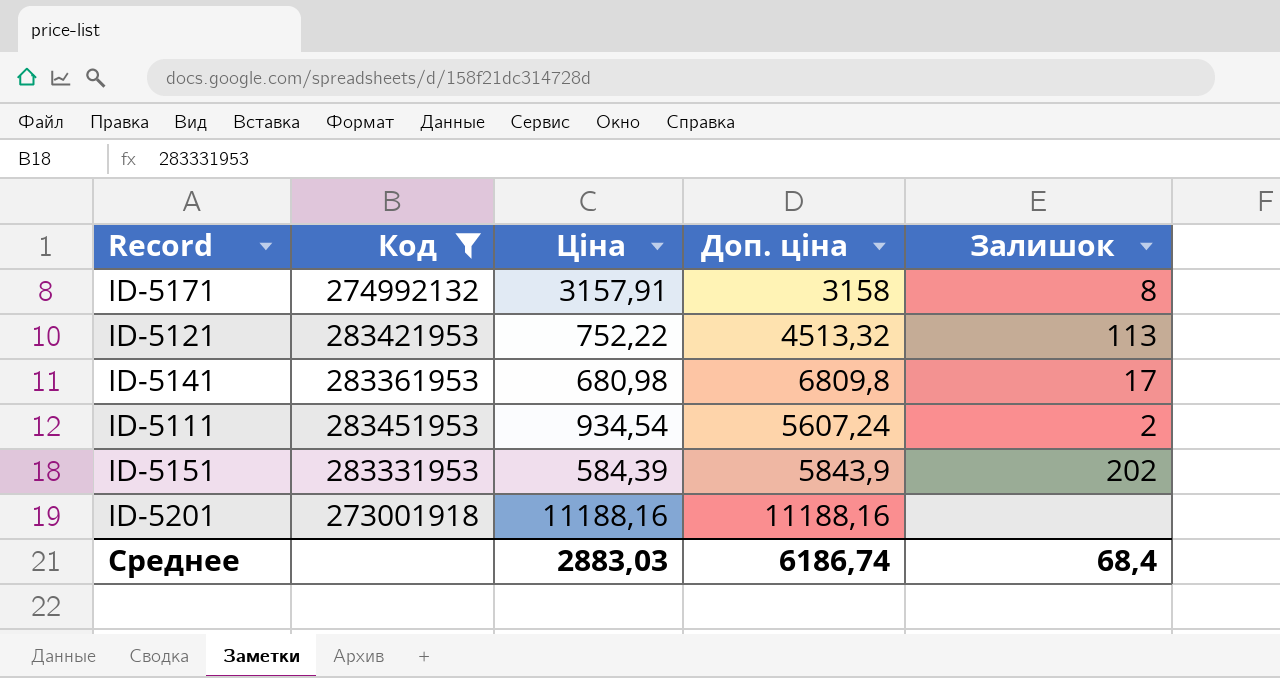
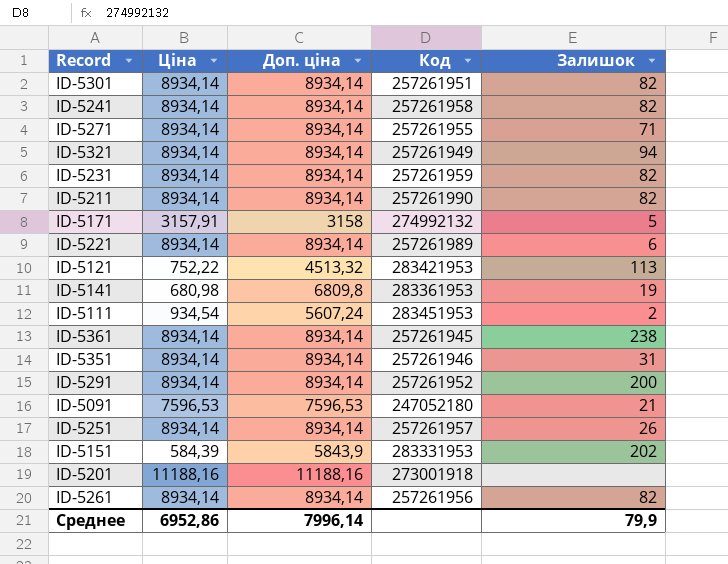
filter: Код >= 273001918 -> none
column Код | position: 2 -> 4
ID-5171 | Залишок: 8 -> 5
ID-5141 | Залишок: 17 -> 19
Среднее | Ціна: 2883,03 -> 6952,86
Среднее | Доп. ціна: 6186,74 -> 7996,14
Среднее | Залишок: 68,4 -> 79,9

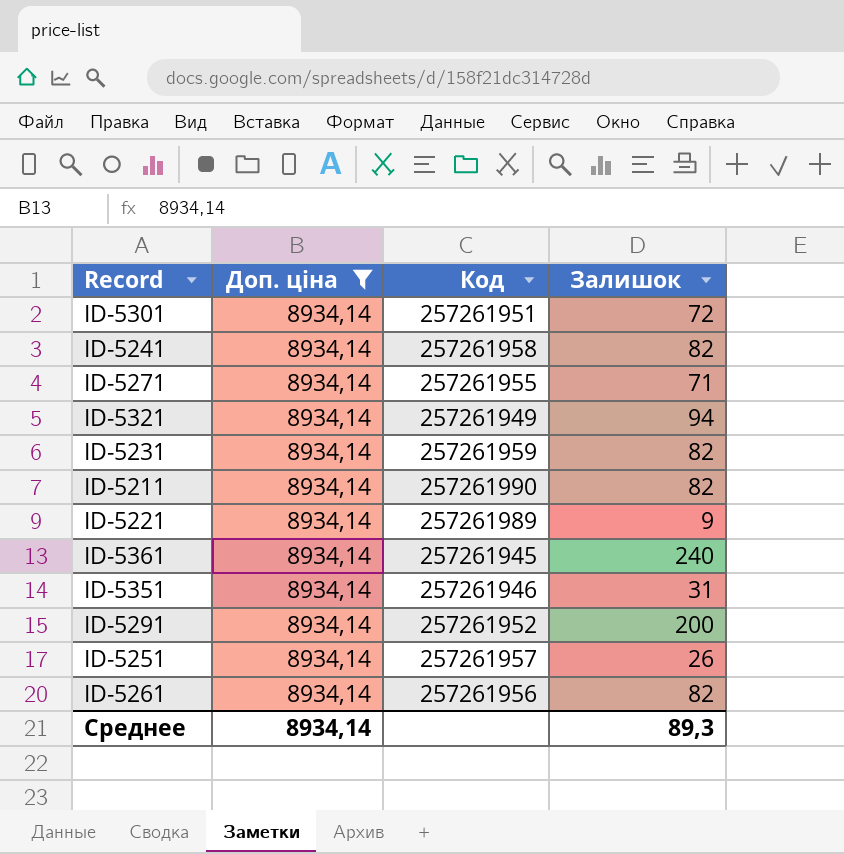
filter: none -> Доп. ціна = 8934,14
column Ціна | position: 2 -> none
ID-5301 | Залишок: 82 -> 72
ID-5221 | Залишок: 6 -> 9
ID-5361 | Залишок: 238 -> 240
Среднее | Доп. ціна: 7996,14 -> 8934,14
Среднее | Залишок: 79,9 -> 89,3

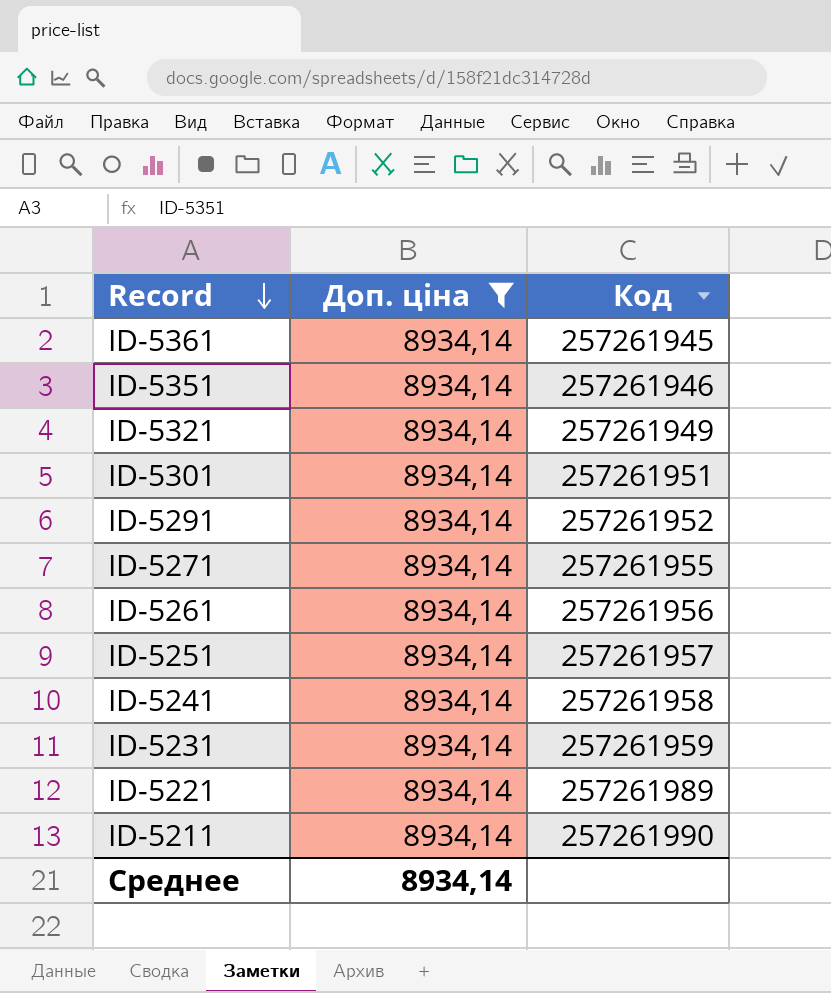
row order: none -> Record descending
column Залишок | position: 4 -> none

